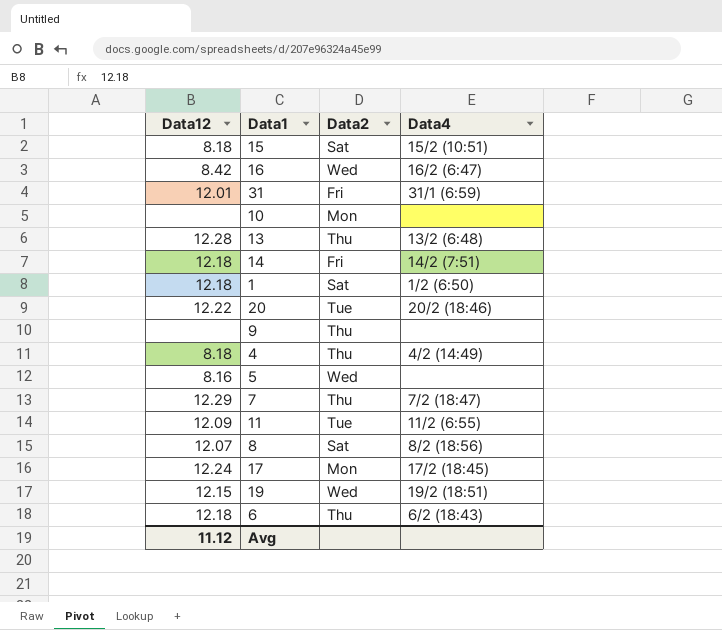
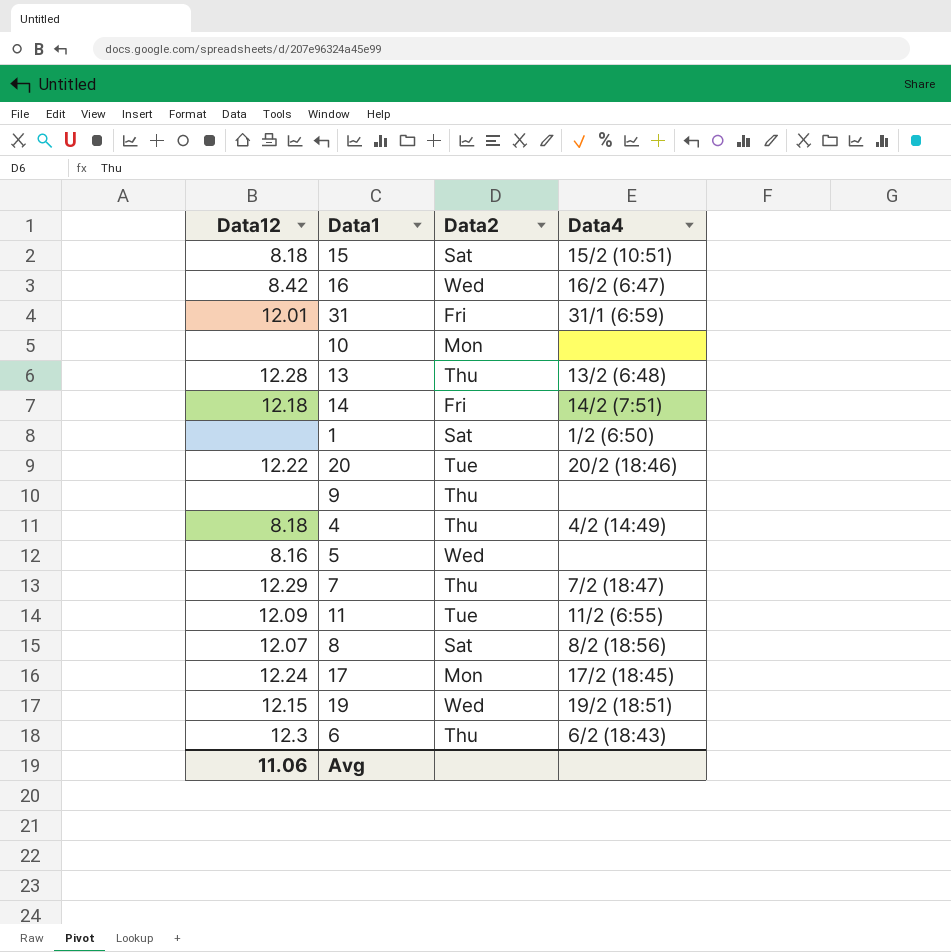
1 | Data12: 12.18 -> none
6 | Data12: 12.18 -> 12.3
Avg | Data12: 11.12 -> 11.06

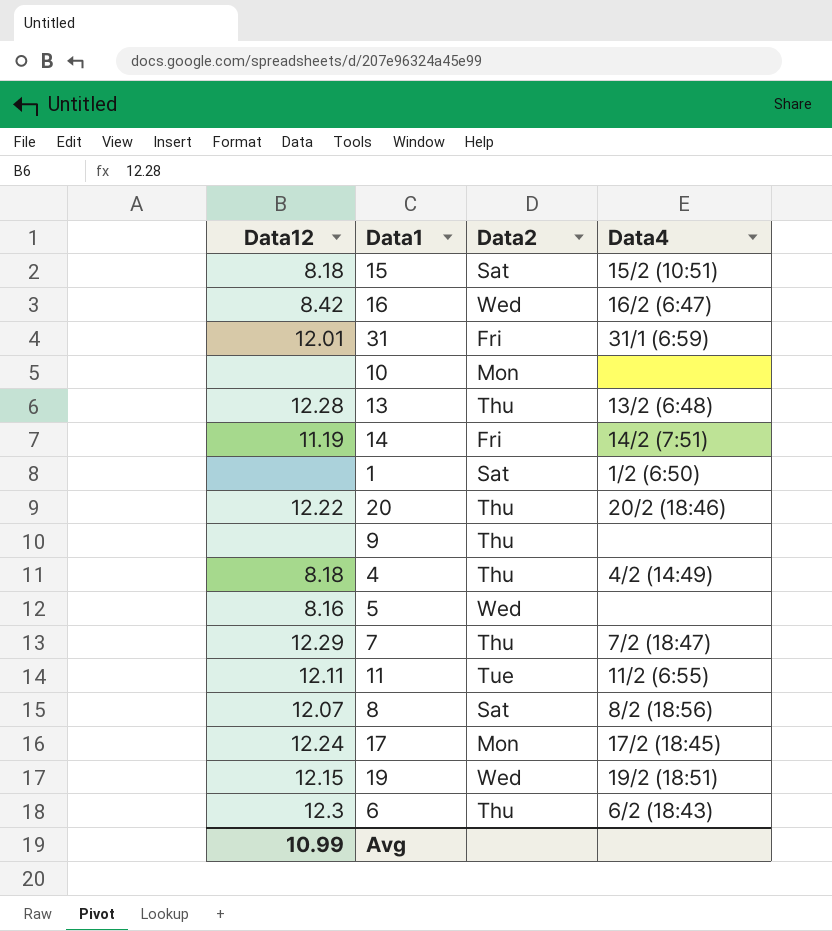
14 | Data12: 12.18 -> 11.19
20 | Data2: Tue -> Thu
11 | Data12: 12.09 -> 12.11
Avg | Data12: 11.06 -> 10.99

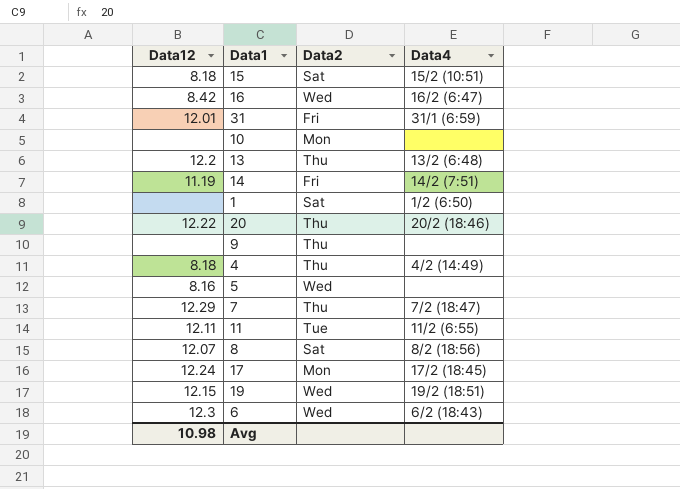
13 | Data12: 12.28 -> 12.2
6 | Data2: Thu -> Wed
Avg | Data12: 10.99 -> 10.98

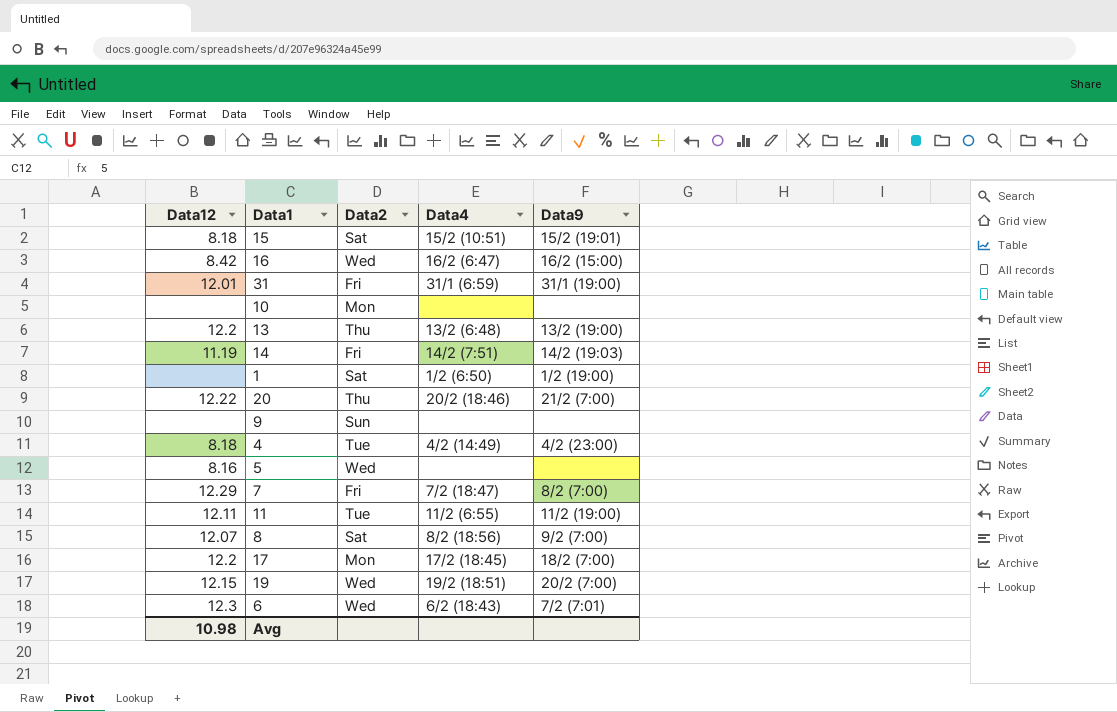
column Data9 | position: none -> 5
9 | Data2: Thu -> Sun
4 | Data2: Thu -> Tue
7 | Data2: Thu -> Fri
17 | Data12: 12.24 -> 12.2

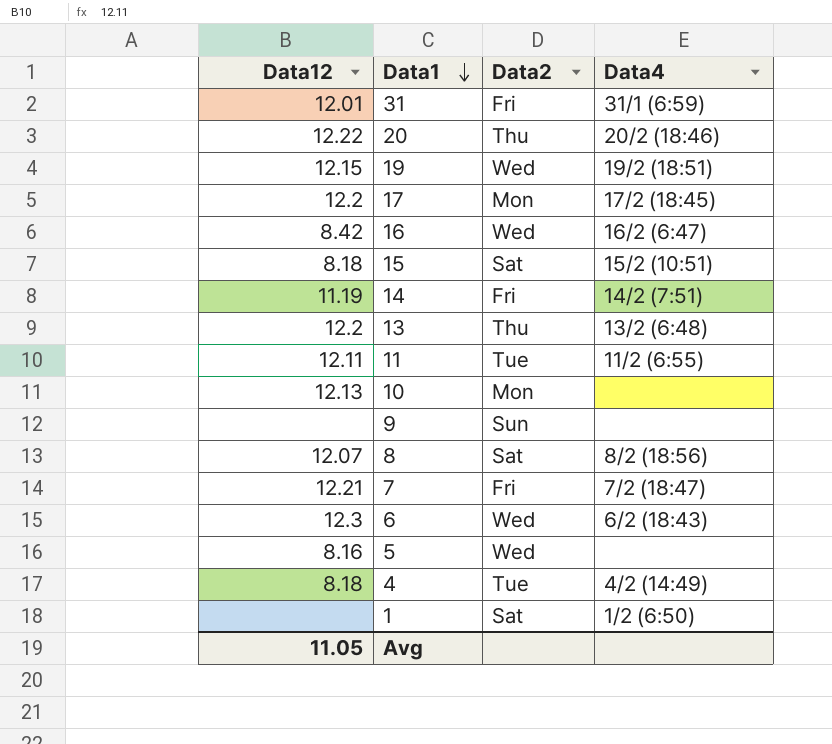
row order: none -> Data1 descending
column Data9 | position: 5 -> none
10 | Data12: none -> 12.13
7 | Data12: 12.29 -> 12.21
Avg | Data12: 10.98 -> 11.05

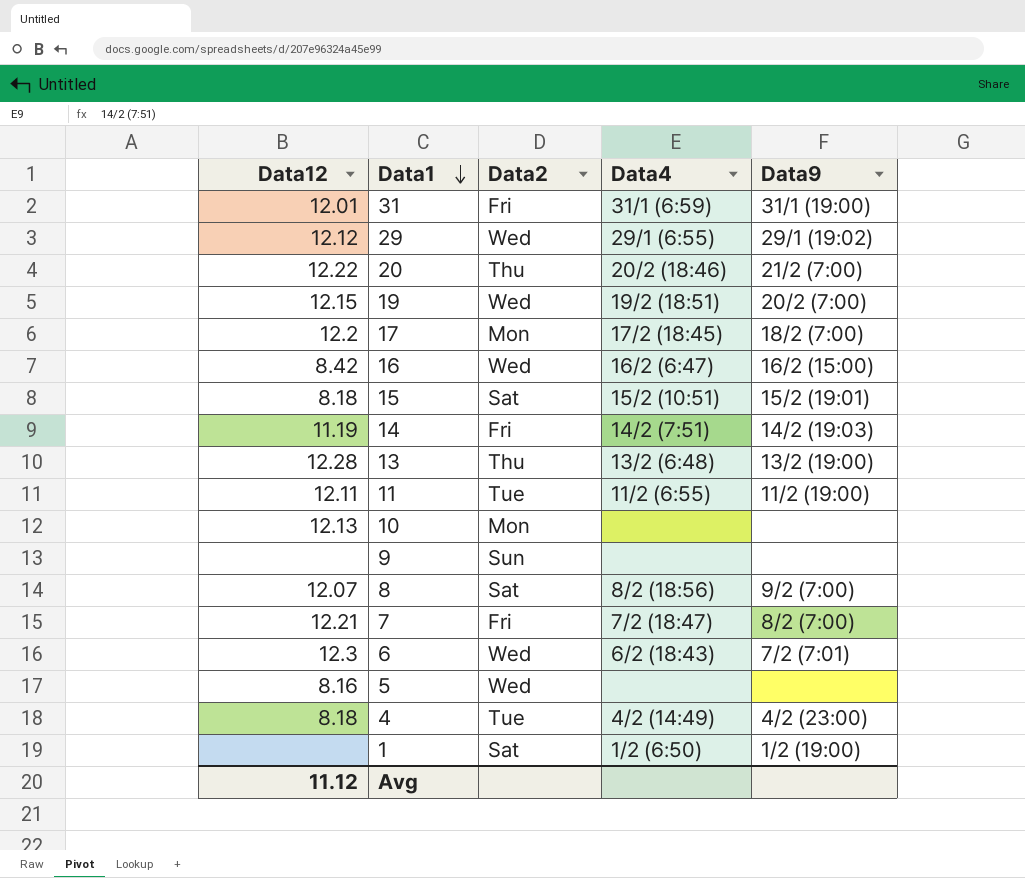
column Data9 | position: none -> 5
row 29: none -> 12.12 | Wed | 29/1 (6:55) | 29/1 (19:02)
13 | Data12: 12.2 -> 12.28
Avg | Data12: 11.05 -> 11.12

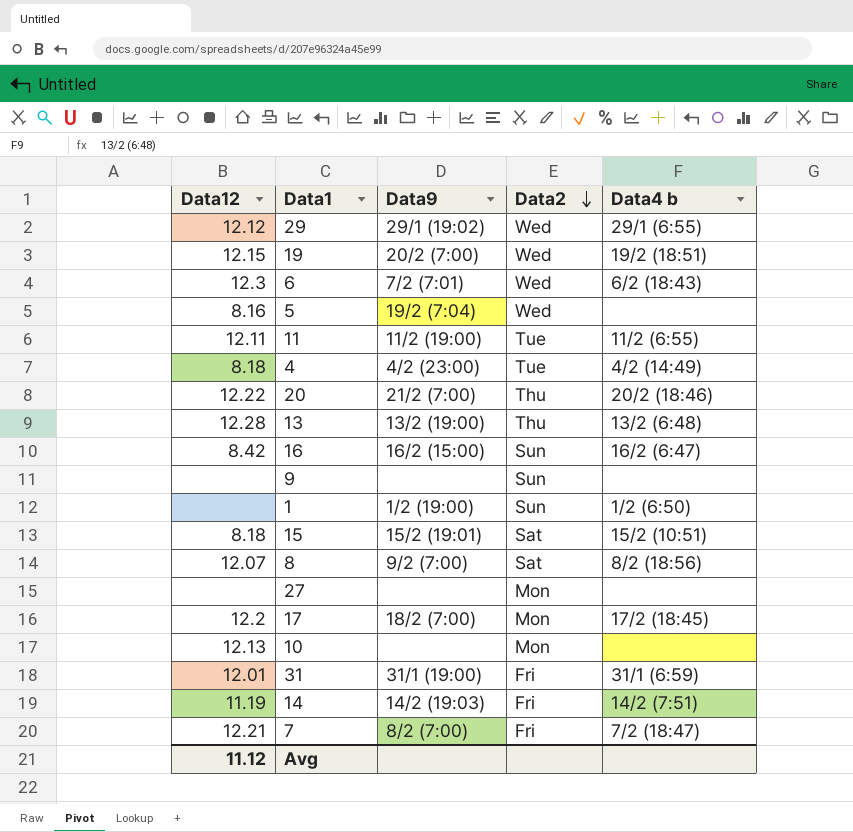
row order: Data1 descending -> Data2 descending
column Data9 | position: 5 -> 3
column name: Data4 -> Data4 b
5 | Data9: none -> 19/2 (7:04)
16 | Data2: Wed -> Sun
1 | Data2: Sat -> Sun
row 27: none -> none | none | Mon | none

